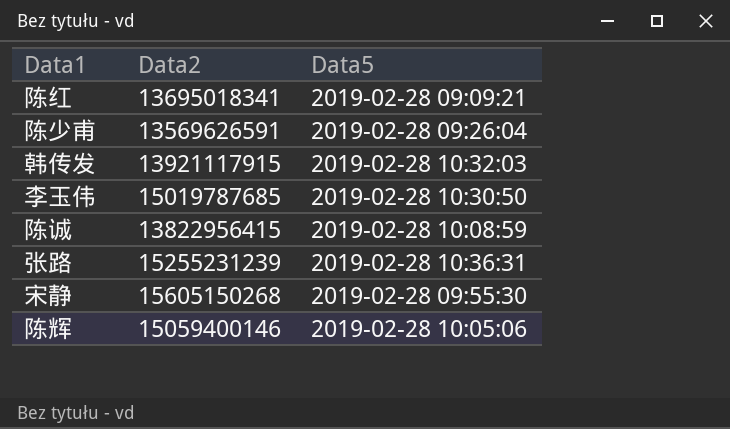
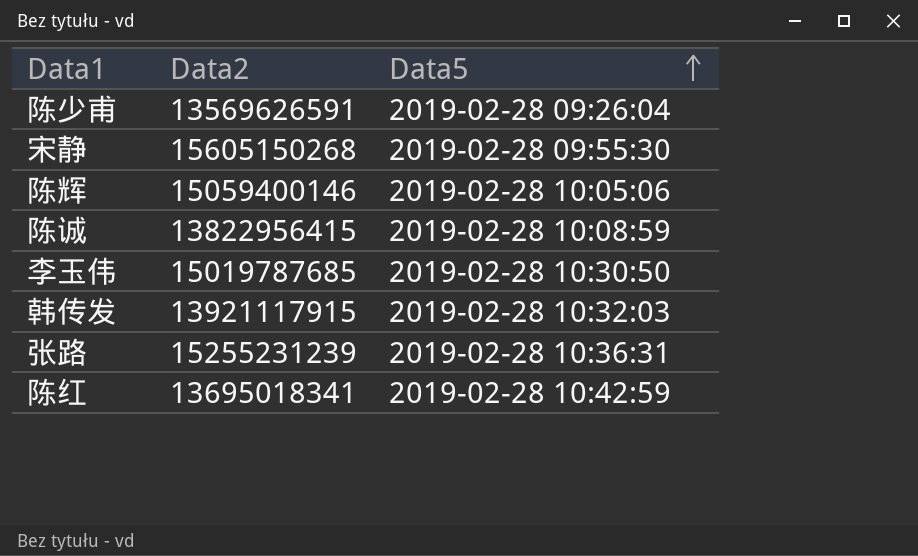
row order: none -> Data5 ascending
陈红 | Data5: 2019-02-28 09:09:21 -> 2019-02-28 10:42:59

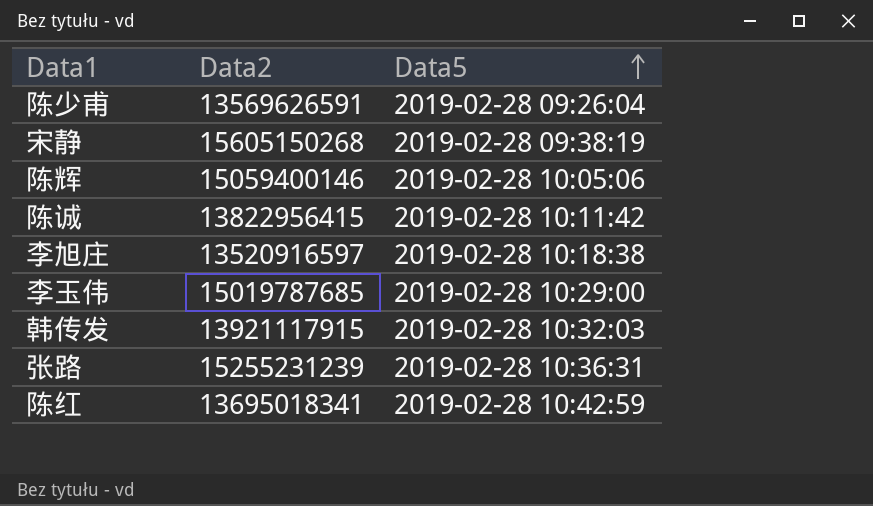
宋静 | Data5: 2019-02-28 09:55:30 -> 2019-02-28 09:38:19
陈诚 | Data5: 2019-02-28 10:08:59 -> 2019-02-28 10:11:42
row 李旭庄: none -> 13520916597 | 2019-02-28 10:18:38
李玉伟 | Data5: 2019-02-28 10:30:50 -> 2019-02-28 10:29:00

